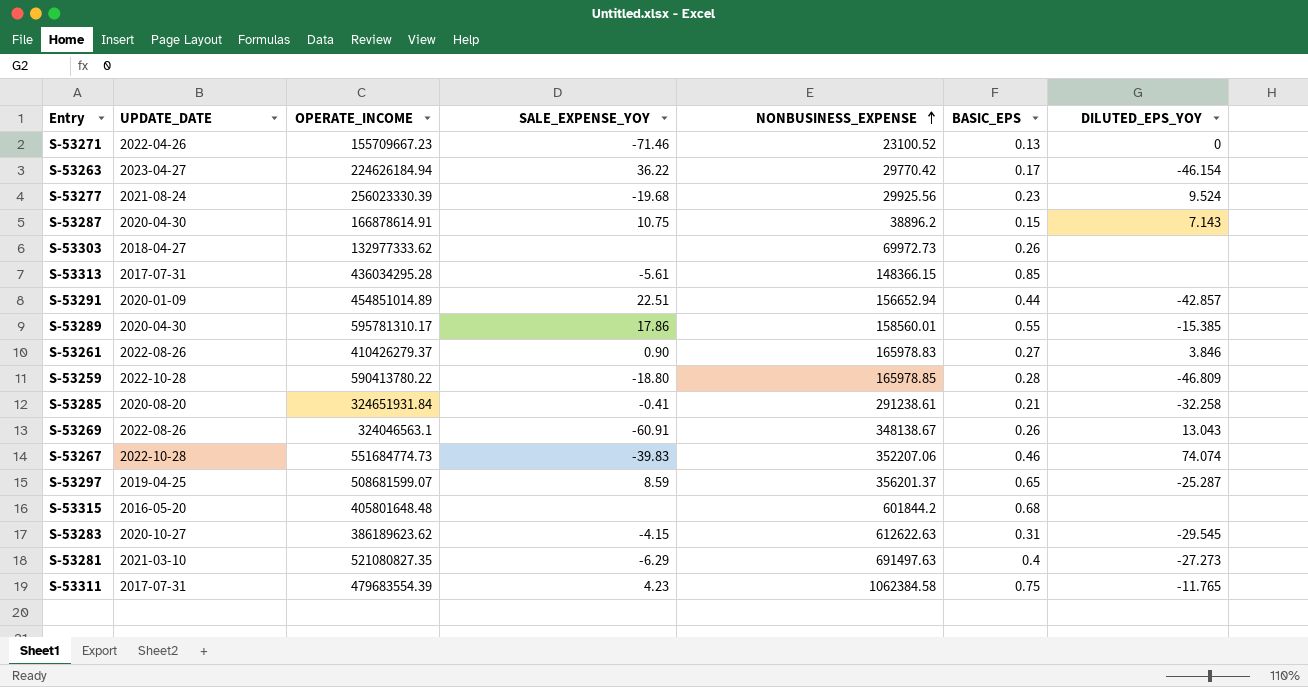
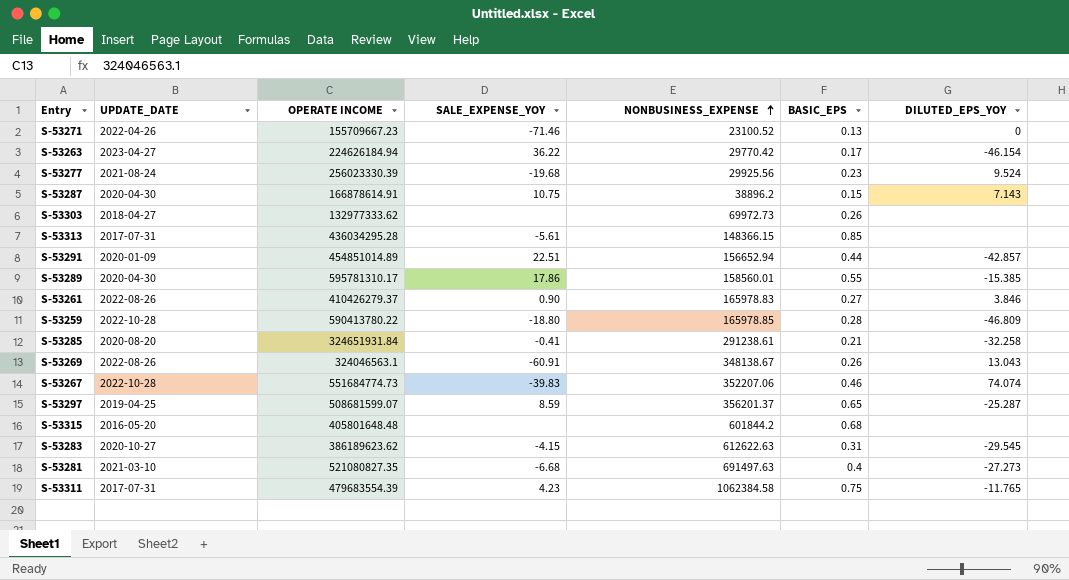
column name: OPERATE_INCOME -> OPERATE INCOME
S-53281 | SALE_EXPENSE_YOY: -6.29 -> -6.68

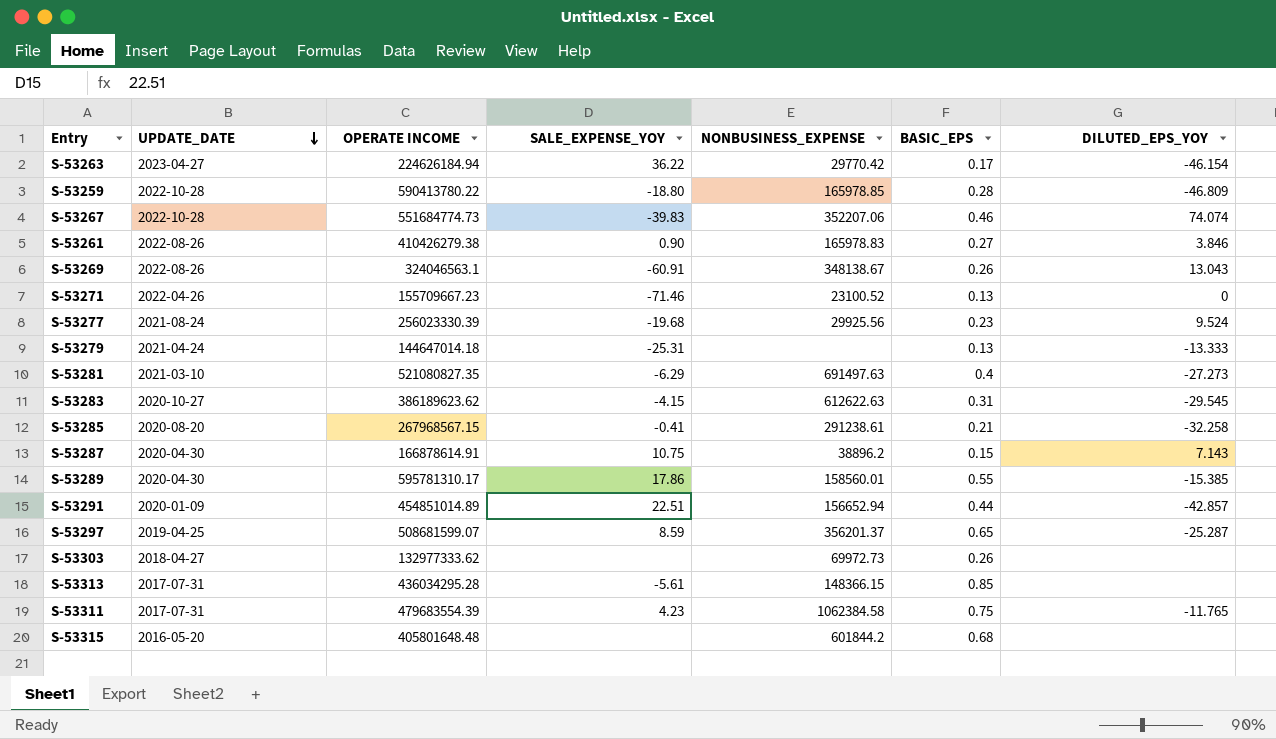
row order: NONBUSINESS_EXPENSE ascending -> UPDATE_DATE descending
S-53261 | OPERATE INCOME: 410426279.37 -> 410426279.38
row S-53279: none -> 2021-04-24 | 144647014.18 | -25.31 | none | 0.13 | -13.333
S-53281 | SALE_EXPENSE_YOY: -6.68 -> -6.29
S-53285 | OPERATE INCOME: 324651931.84 -> 267968567.15

